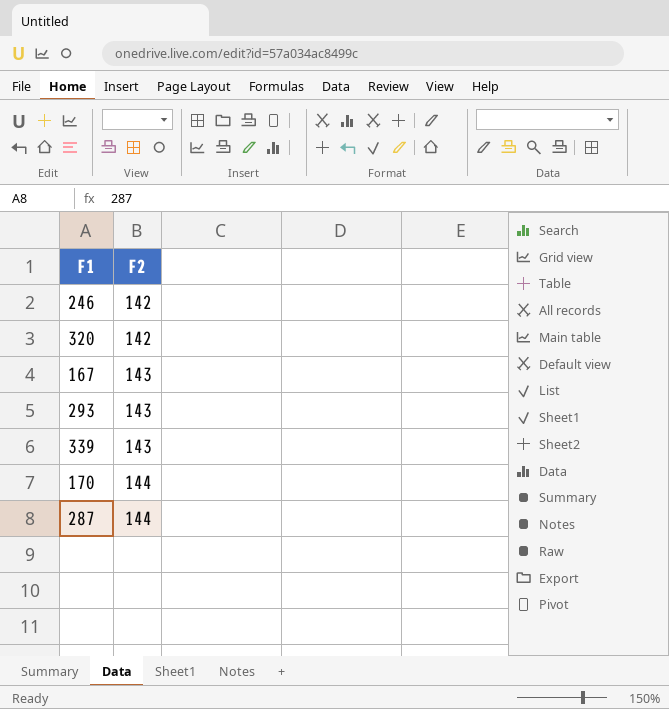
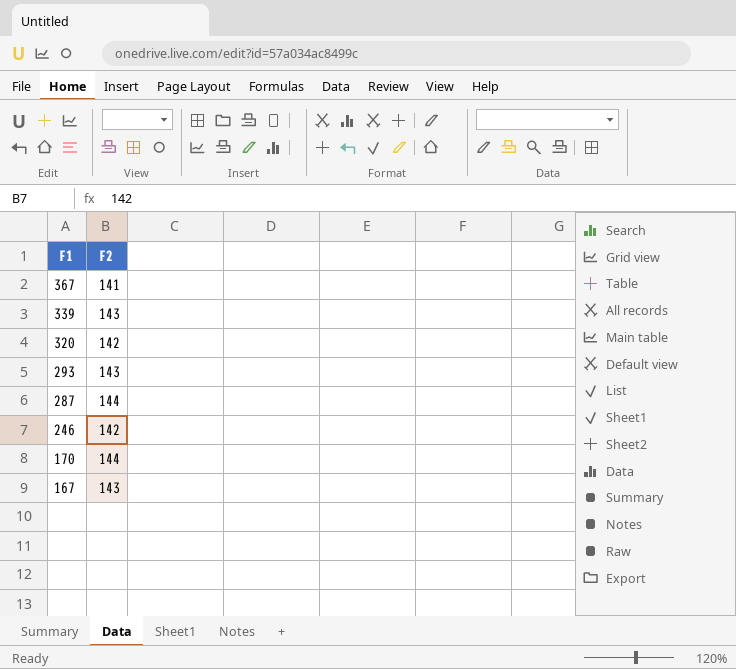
row order: F2 ascending -> F1 descending
row 367: none -> 141

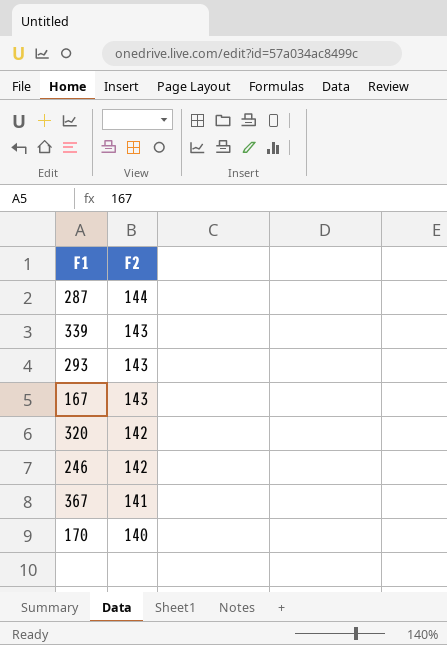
row order: F1 descending -> F2 descending
170 | F2: 144 -> 140

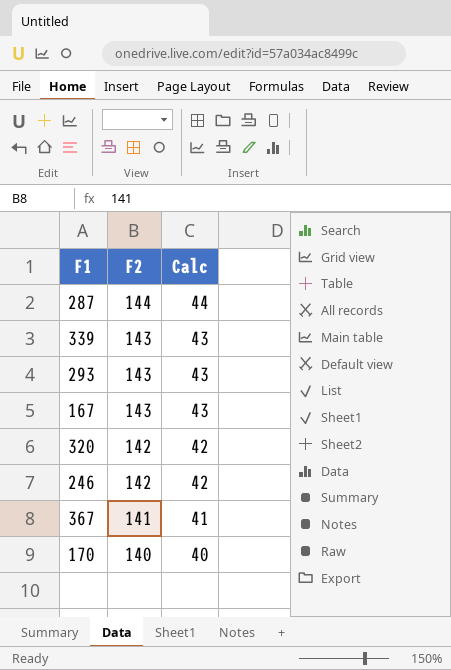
column Calc | formula: none -> [F2] - 100

